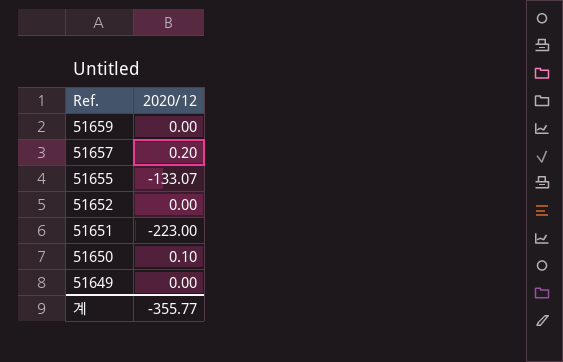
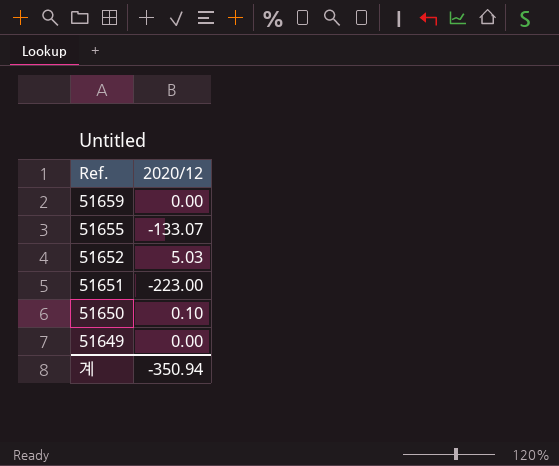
row 51657: 0.20 -> none
51652 | 2020/12: 0.00 -> 5.03
계 | 2020/12: -355.77 -> -350.94

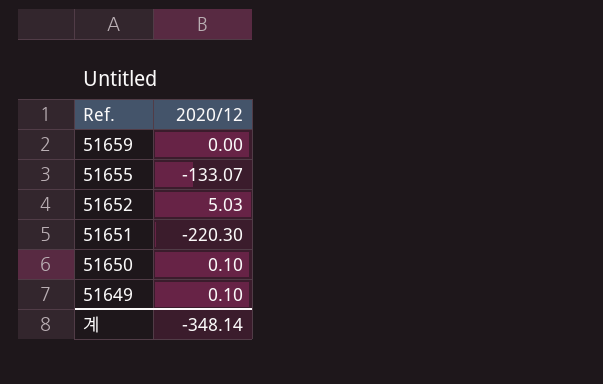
51651 | 2020/12: -223.00 -> -220.30
51649 | 2020/12: 0.00 -> 0.10
계 | 2020/12: -350.94 -> -348.14

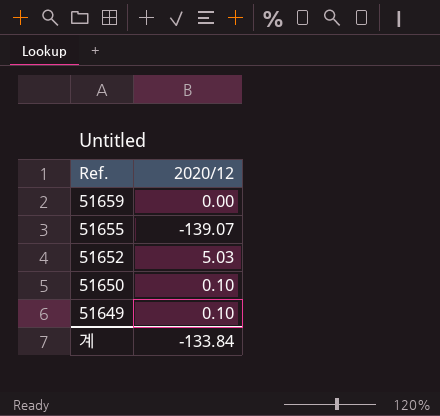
row 51651: -220.30 -> none
51655 | 2020/12: -133.07 -> -139.07
계 | 2020/12: -348.14 -> -133.84

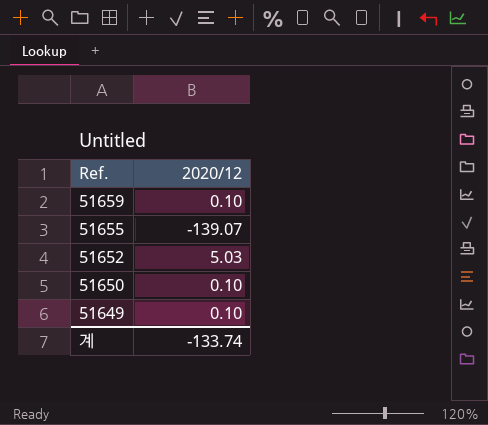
51659 | 2020/12: 0.00 -> 0.10
계 | 2020/12: -133.84 -> -133.74

